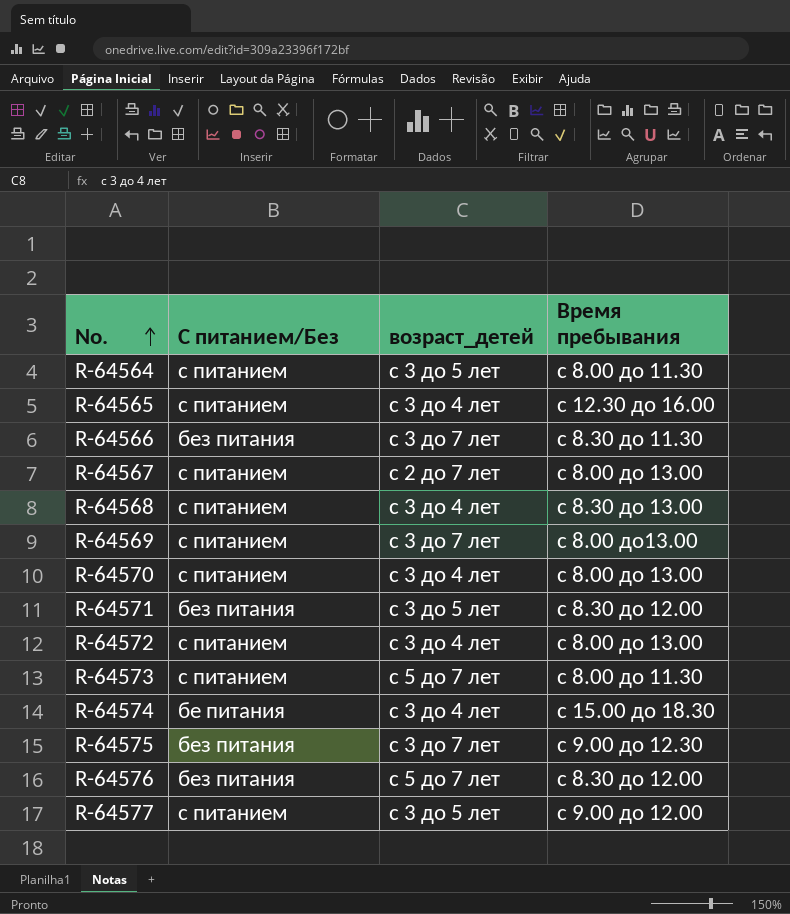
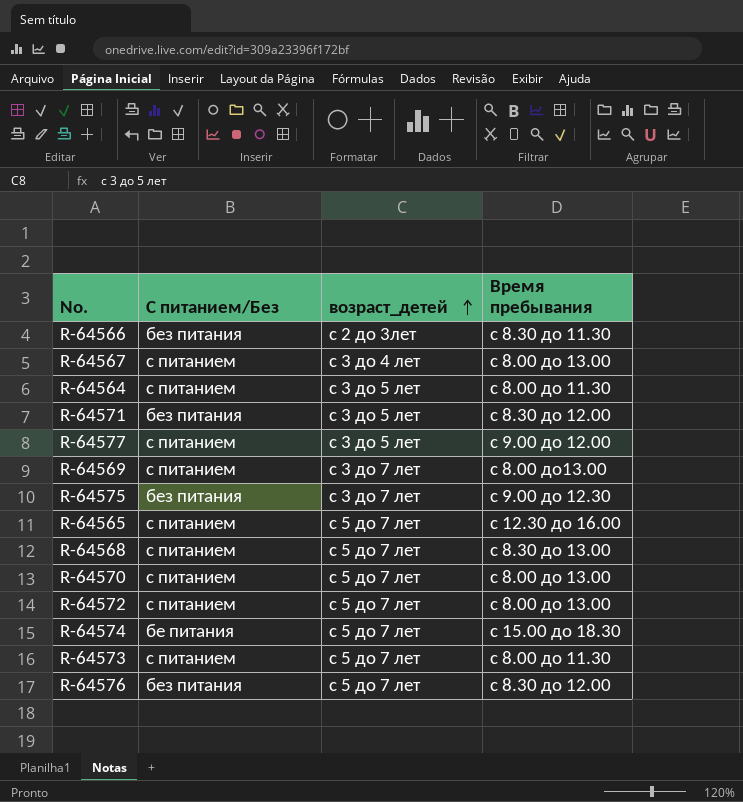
row order: No. ascending -> возраст_детей ascending
R-64566 | возраст_детей: с 3 до 7 лет -> с 2 до 3лет
R-64567 | возраст_детей: с 2 до 7 лет -> с 3 до 4 лет
R-64565 | возраст_детей: с 3 до 4 лет -> с 5 до 7 лет
R-64568 | возраст_детей: с 3 до 4 лет -> с 5 до 7 лет
R-64570 | возраст_детей: с 3 до 4 лет -> с 5 до 7 лет
R-64572 | возраст_детей: с 3 до 4 лет -> с 5 до 7 лет
R-64574 | возраст_детей: с 3 до 4 лет -> с 5 до 7 лет

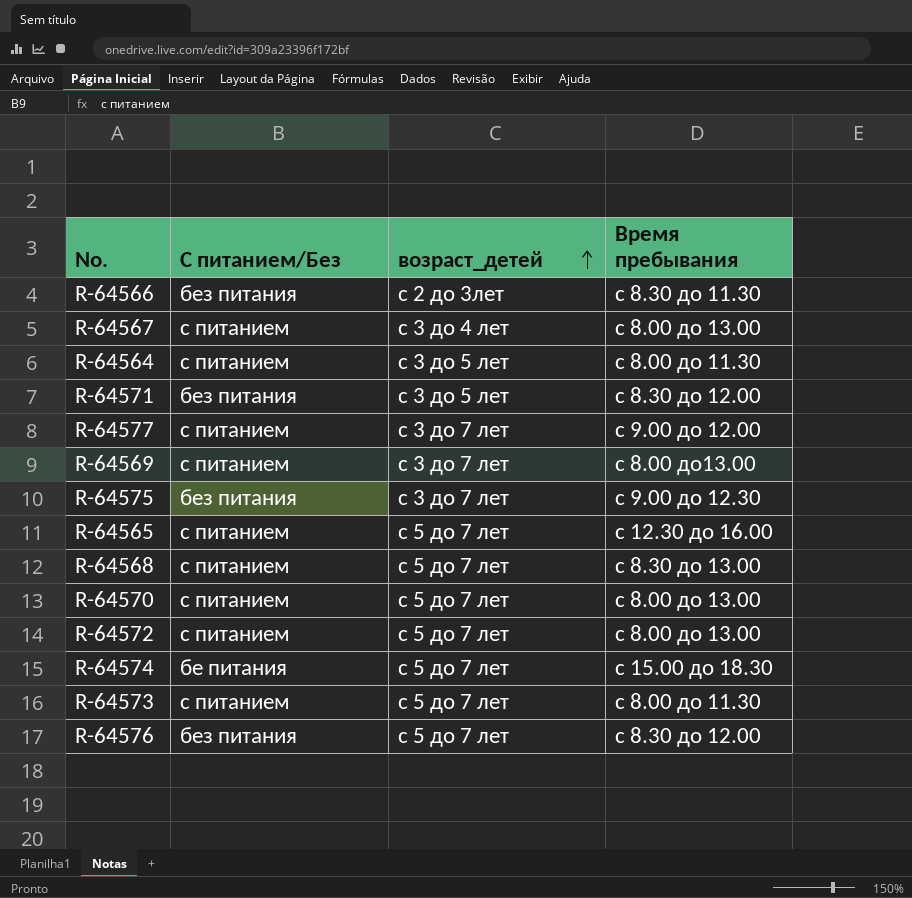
R-64577 | возраст_детей: с 3 до 5 лет -> с 3 до 7 лет

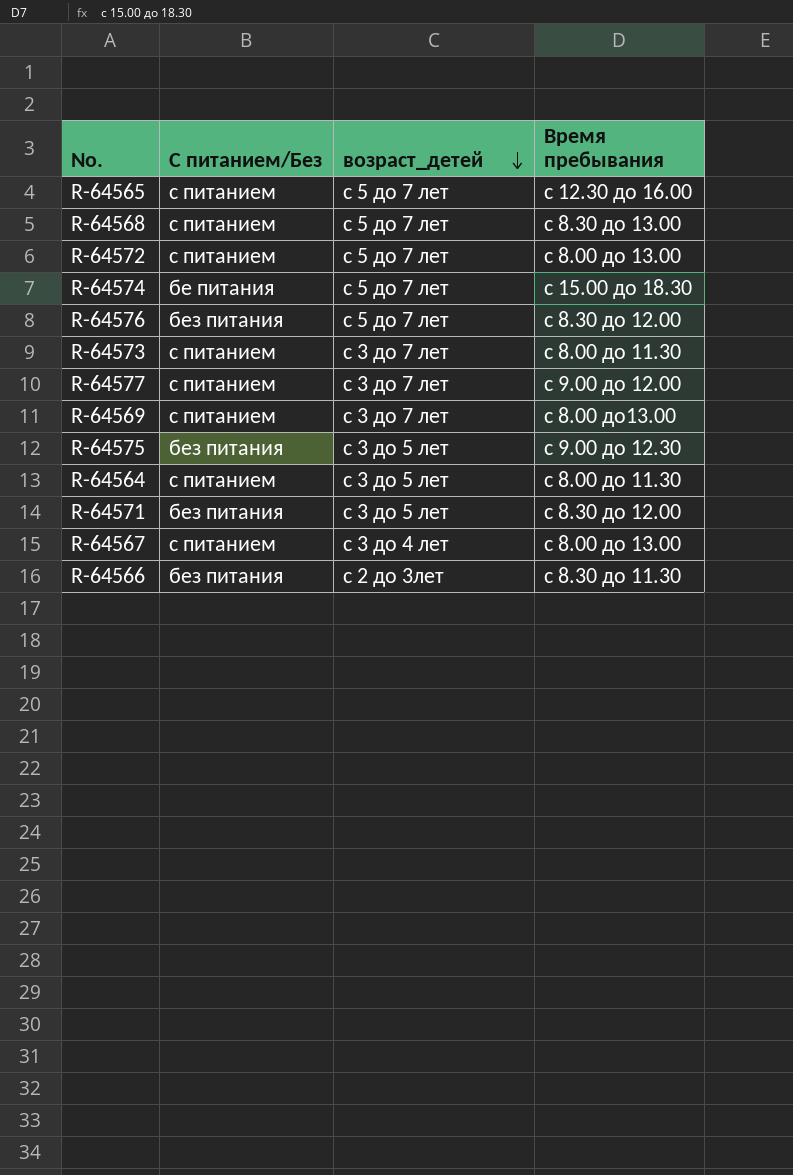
row order: возраст_детей ascending -> возраст_детей descending
row R-64570: с питанием | с 5 до 7 лет | с 8.00 до 13.00 -> none
R-64573 | возраст_детей: с 5 до 7 лет -> с 3 до 7 лет
R-64575 | возраст_детей: с 3 до 7 лет -> с 3 до 5 лет

